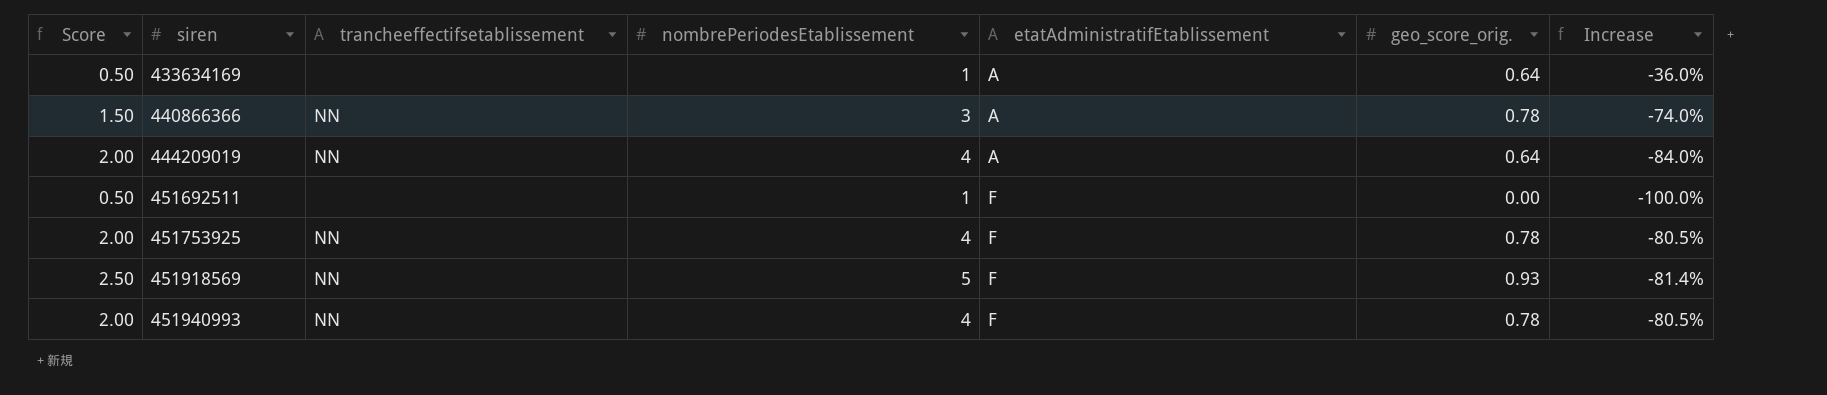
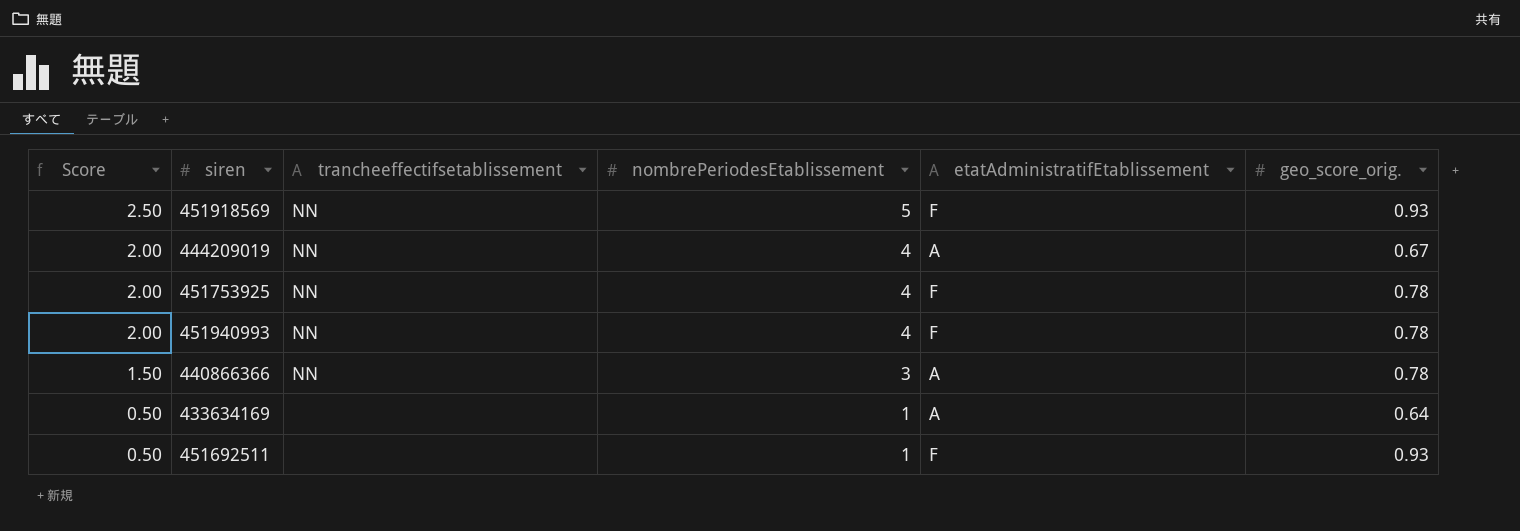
row order: siren ascending -> Score descending
column Increase | formula: ([geo_score_orig.] - [nombrePeriodesEtablissement]) / [nombrePeriodesEtablissement] -> none
444209019 | geo_score_orig.: 0.64 -> 0.67
451692511 | geo_score_orig.: 0.00 -> 0.93

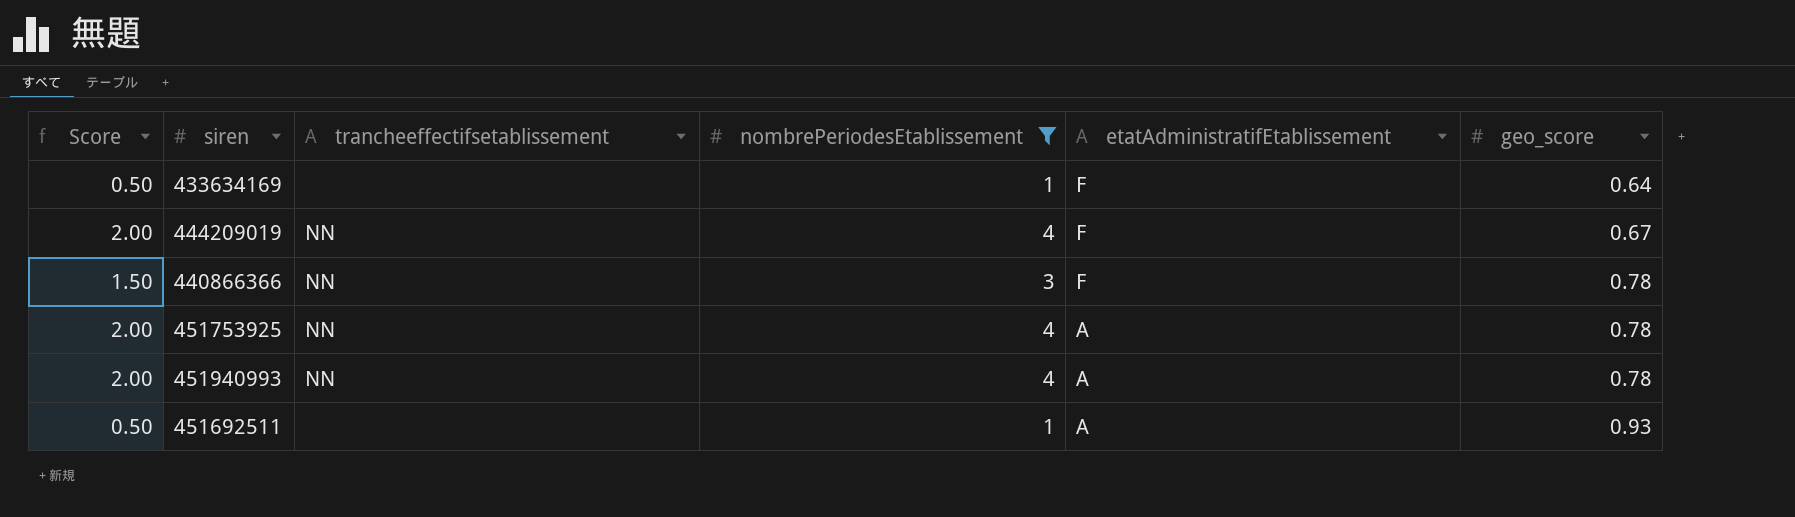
filter: none -> nombrePeriodesEtablissement != 5
row order: Score descending -> etatAdministratifEtablissement descending
column name: geo_score_orig. -> geo_score
433634169 | etatAdministratifEtablissement: A -> F
444209019 | etatAdministratifEtablissement: A -> F
440866366 | etatAdministratifEtablissement: A -> F
451753925 | etatAdministratifEtablissement: F -> A
451940993 | etatAdministratifEtablissement: F -> A
451692511 | etatAdministratifEtablissement: F -> A

